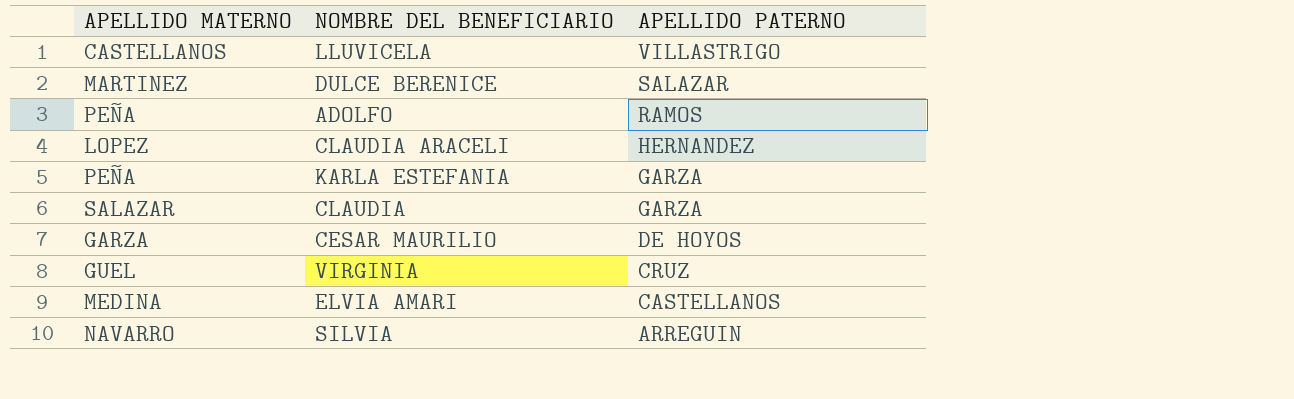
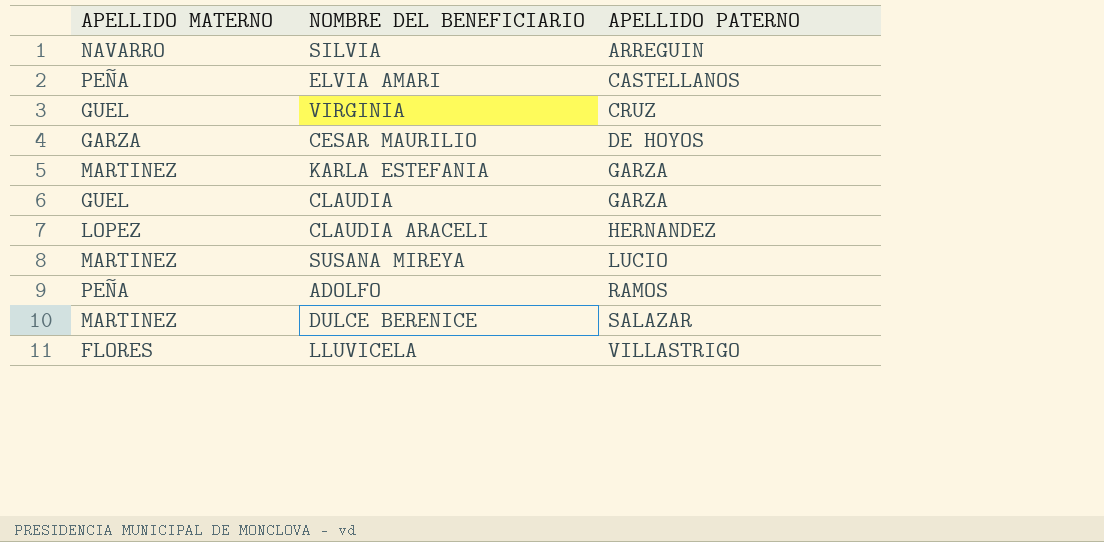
row order: APELLIDO PATERNO descending -> APELLIDO PATERNO ascending
ELVIA AMARI | APELLIDO MATERNO: MEDINA -> PEÑA
KARLA ESTEFANIA | APELLIDO MATERNO: PEÑA -> MARTINEZ
CLAUDIA | APELLIDO MATERNO: SALAZAR -> GUEL
row SUSANA MIREYA: none -> MARTINEZ | LUCIO
LLUVICELA | APELLIDO MATERNO: CASTELLANOS -> FLORES

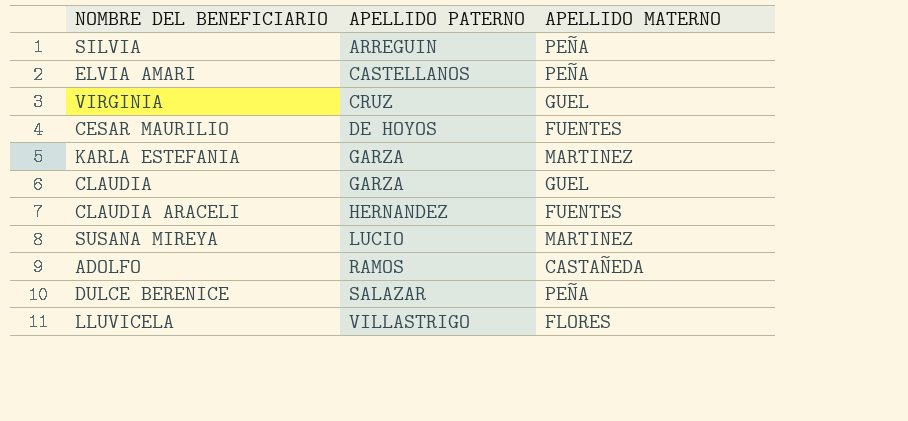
column APELLIDO MATERNO | position: 1 -> 3
SILVIA | APELLIDO MATERNO: NAVARRO -> PEÑA
CESAR MAURILIO | APELLIDO MATERNO: GARZA -> FUENTES
CLAUDIA ARACELI | APELLIDO MATERNO: LOPEZ -> FUENTES
ADOLFO | APELLIDO MATERNO: PEÑA -> CASTAÑEDA
DULCE BERENICE | APELLIDO MATERNO: MARTINEZ -> PEÑA

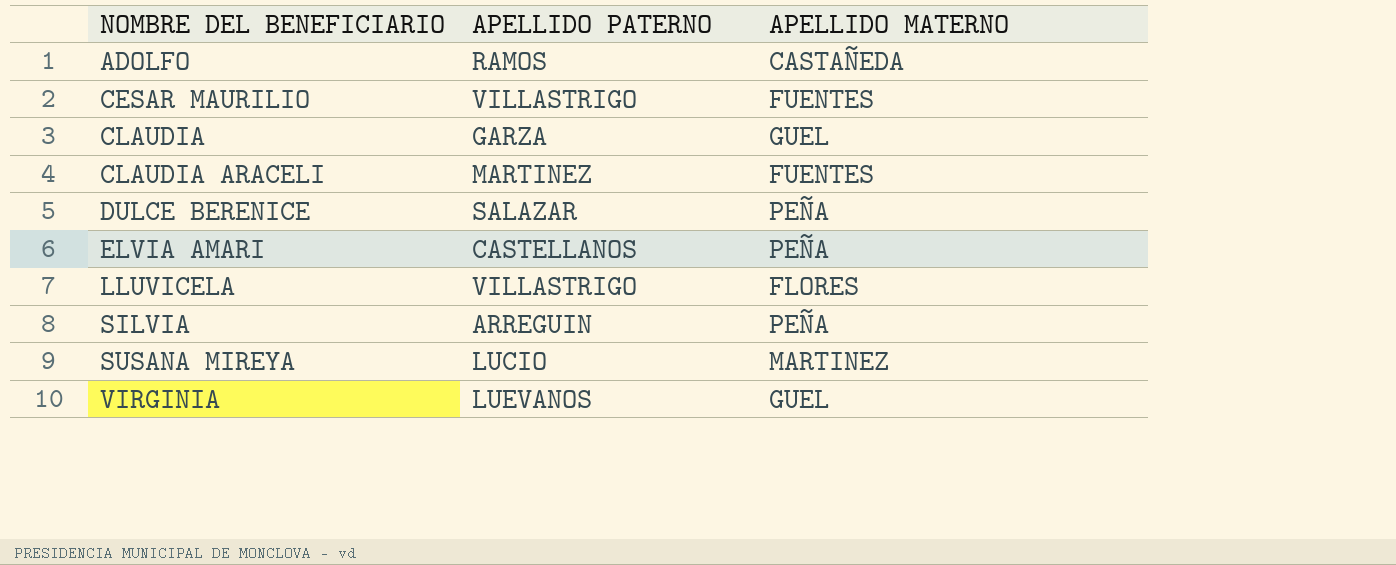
row order: APELLIDO PATERNO ascending -> NOMBRE DEL BENEFICIARIO ascending
row KARLA ESTEFANIA: GARZA | MARTINEZ -> none
CESAR MAURILIO | APELLIDO PATERNO: DE HOYOS -> VILLASTRIGO
CLAUDIA ARACELI | APELLIDO PATERNO: HERNANDEZ -> MARTINEZ
VIRGINIA | APELLIDO PATERNO: CRUZ -> LUEVANOS

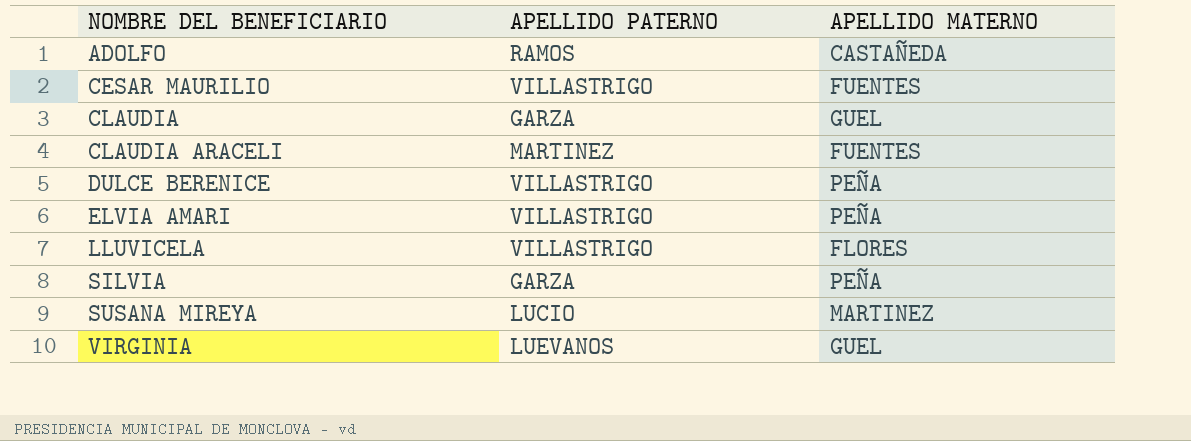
DULCE BERENICE | APELLIDO PATERNO: SALAZAR -> VILLASTRIGO
ELVIA AMARI | APELLIDO PATERNO: CASTELLANOS -> VILLASTRIGO
SILVIA | APELLIDO PATERNO: ARREGUIN -> GARZA

